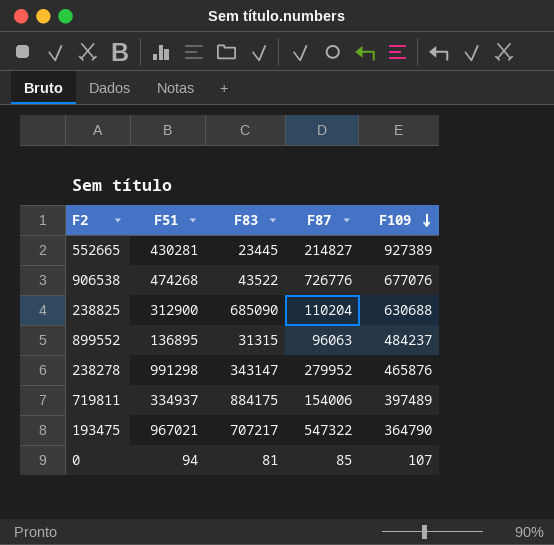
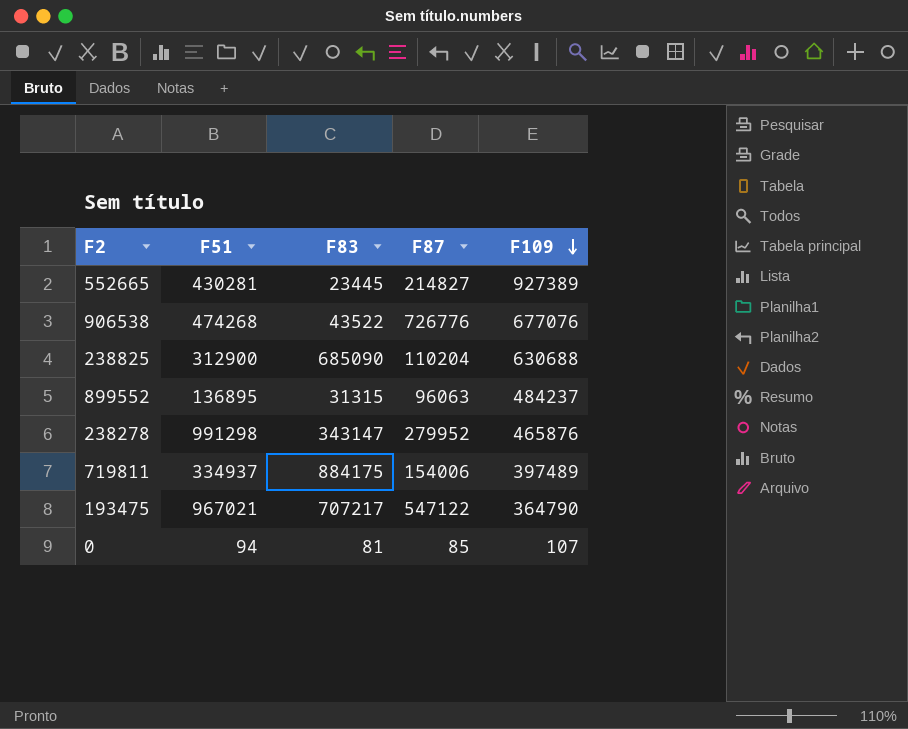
193475 | F87: 547322 -> 547122

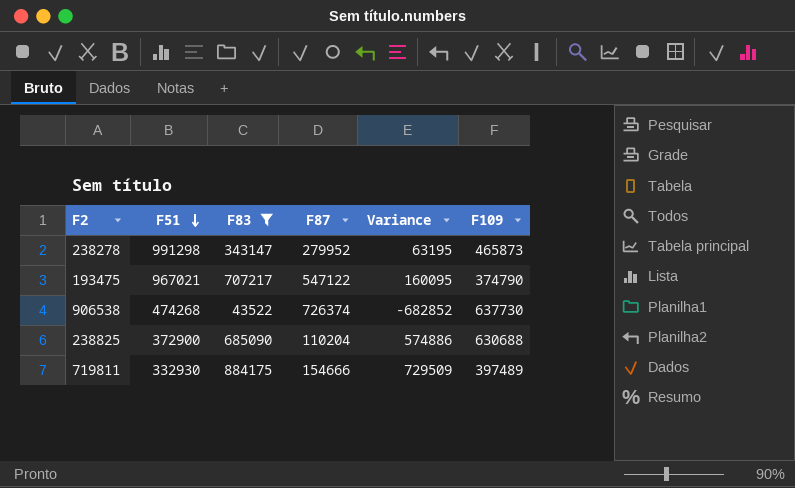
filter: none -> F83 >= 43522
row order: F109 descending -> F51 descending
column Variance | formula: none -> [F83] - [F87]
238278 | F109: 465876 -> 465873
193475 | F109: 364790 -> 374790
906538 | F87: 726776 -> 726374
906538 | F109: 677076 -> 637730
238825 | F51: 312900 -> 372900
719811 | F51: 334937 -> 332930
719811 | F87: 154006 -> 154666

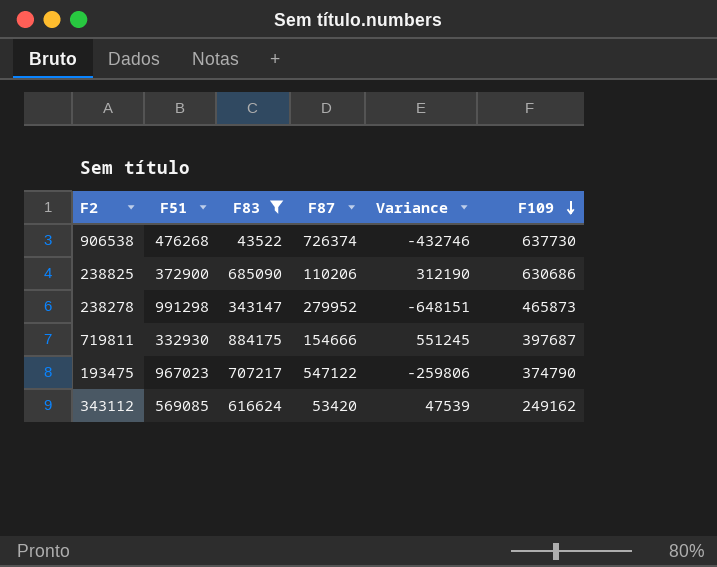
row order: F51 descending -> F109 descending
column Variance | formula: [F83] - [F87] -> [F83] - [F51]
906538 | F51: 474268 -> 476268
238825 | F87: 110204 -> 110206
238825 | F109: 630688 -> 630686
719811 | F109: 397489 -> 397687
193475 | F51: 967021 -> 967023
row 343112: none -> 569085 | 616624 | 53420 | 47539 | 249162

